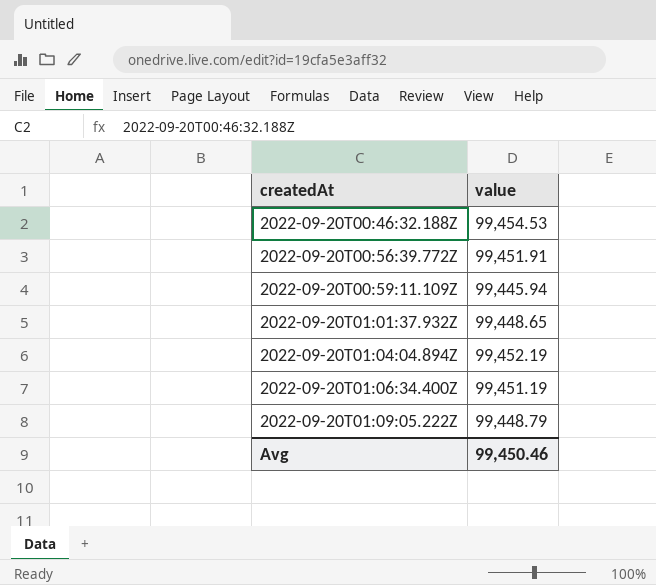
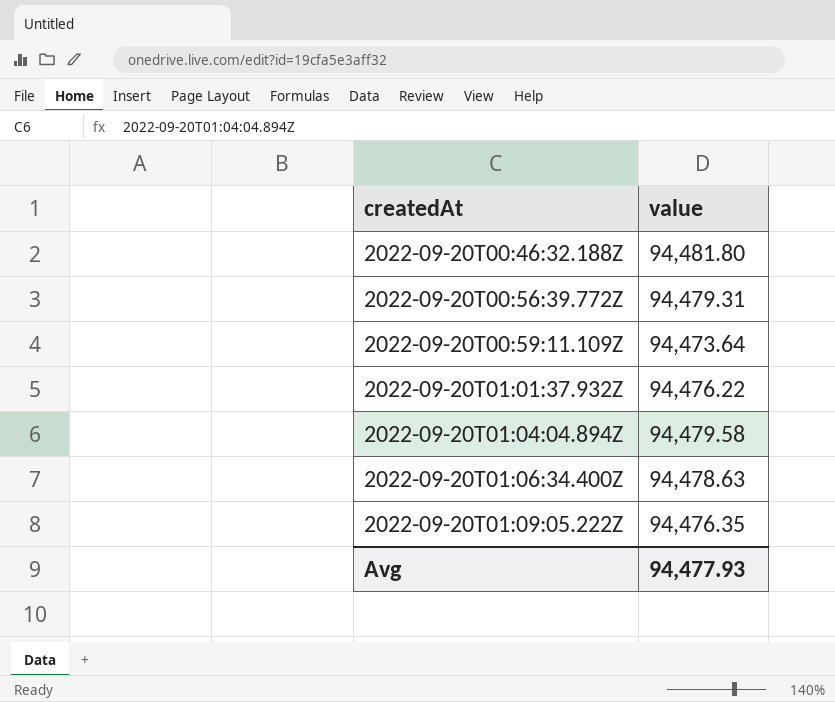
2022-09-20T00:46:32.188Z | value: 99,454.53 -> 94,481.80
2022-09-20T00:56:39.772Z | value: 99,451.91 -> 94,479.31
2022-09-20T00:59:11.109Z | value: 99,445.94 -> 94,473.64
2022-09-20T01:01:37.932Z | value: 99,448.65 -> 94,476.22
2022-09-20T01:04:04.894Z | value: 99,452.19 -> 94,479.58
2022-09-20T01:06:34.400Z | value: 99,451.19 -> 94,478.63
2022-09-20T01:09:05.222Z | value: 99,448.79 -> 94,476.35
Avg | value: 99,450.46 -> 94,477.93

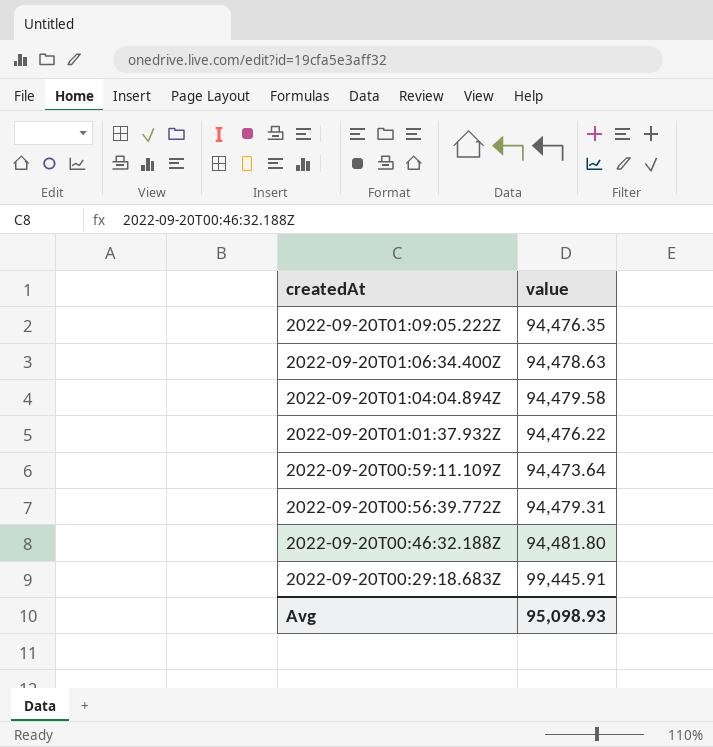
row order: createdAt ascending -> createdAt descending
row 2022-09-20T00:29:18.683Z: none -> 99,445.91
Avg | value: 94,477.93 -> 95,098.93

